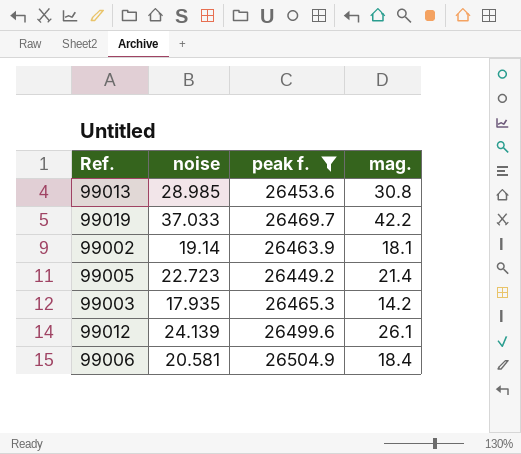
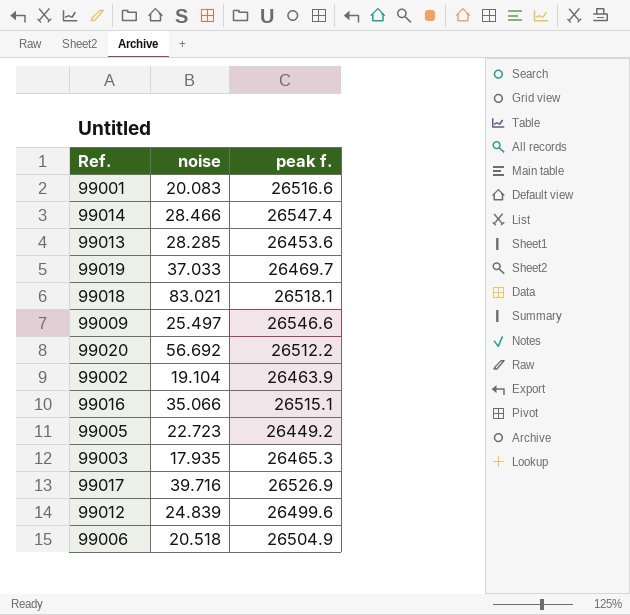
filter: peak f. <= 26504.9 -> none
column mag. | position: 4 -> none
99013 | noise: 28.985 -> 28.285
99002 | noise: 19.14 -> 19.104
99012 | noise: 24.139 -> 24.839
99006 | noise: 20.581 -> 20.518

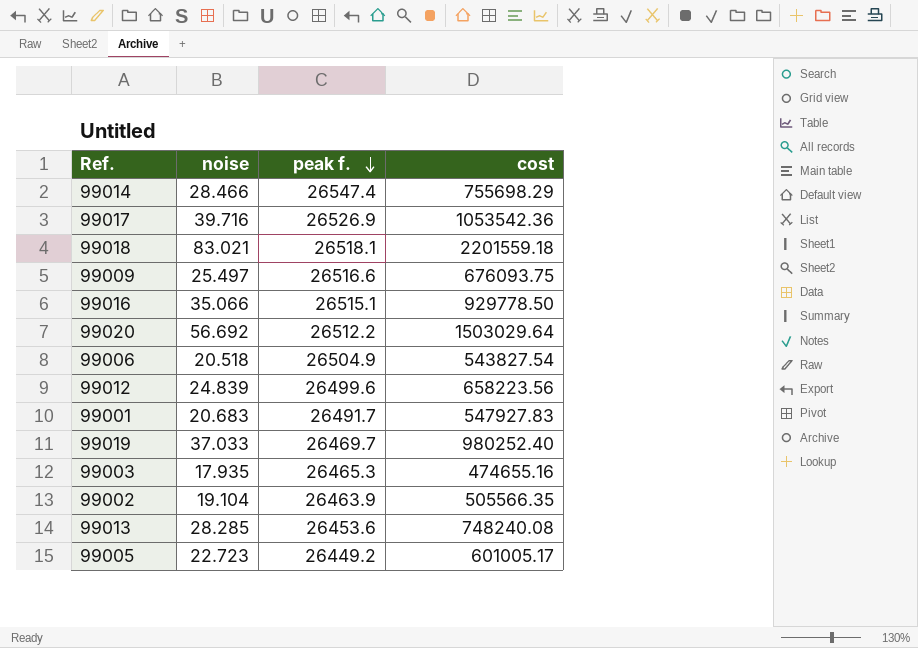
row order: none -> peak f. descending
column cost | formula: none -> [noise] * [peak f.]
99009 | peak f.: 26546.6 -> 26516.6
99001 | noise: 20.083 -> 20.683
99001 | peak f.: 26516.6 -> 26491.7

